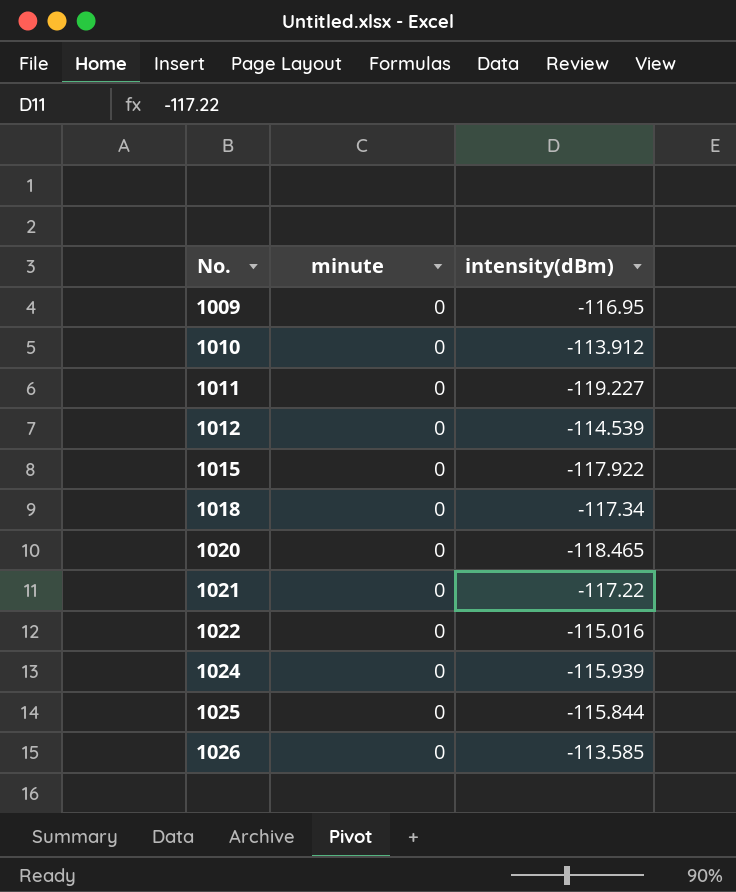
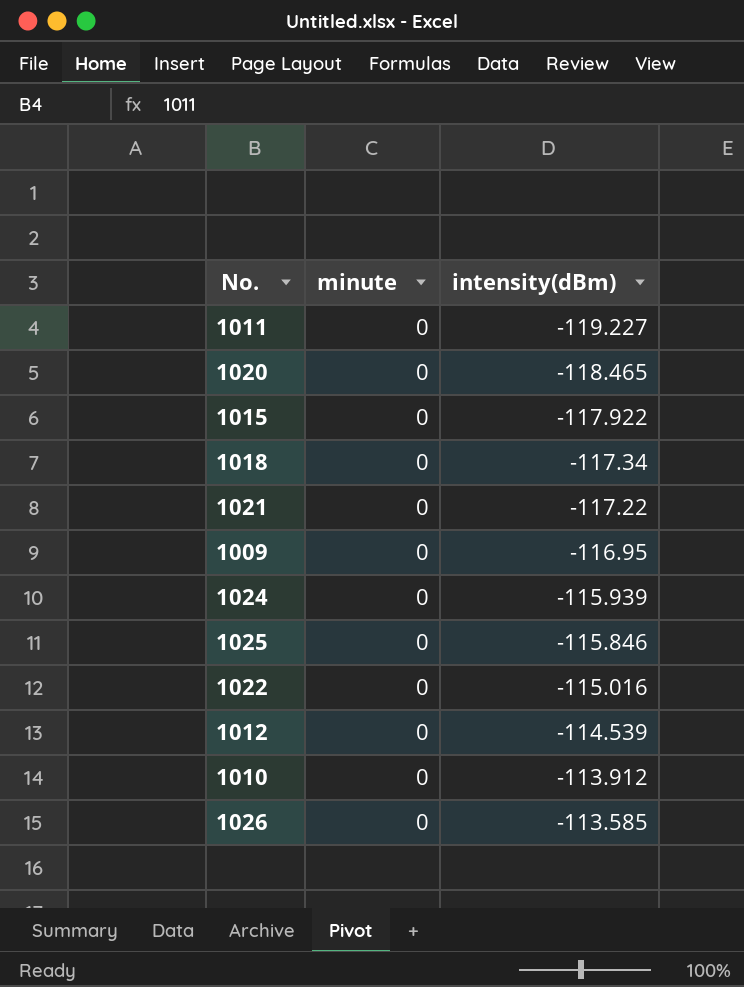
row order: No. ascending -> intensity(dBm) ascending
1025 | intensity(dBm): -115.844 -> -115.846

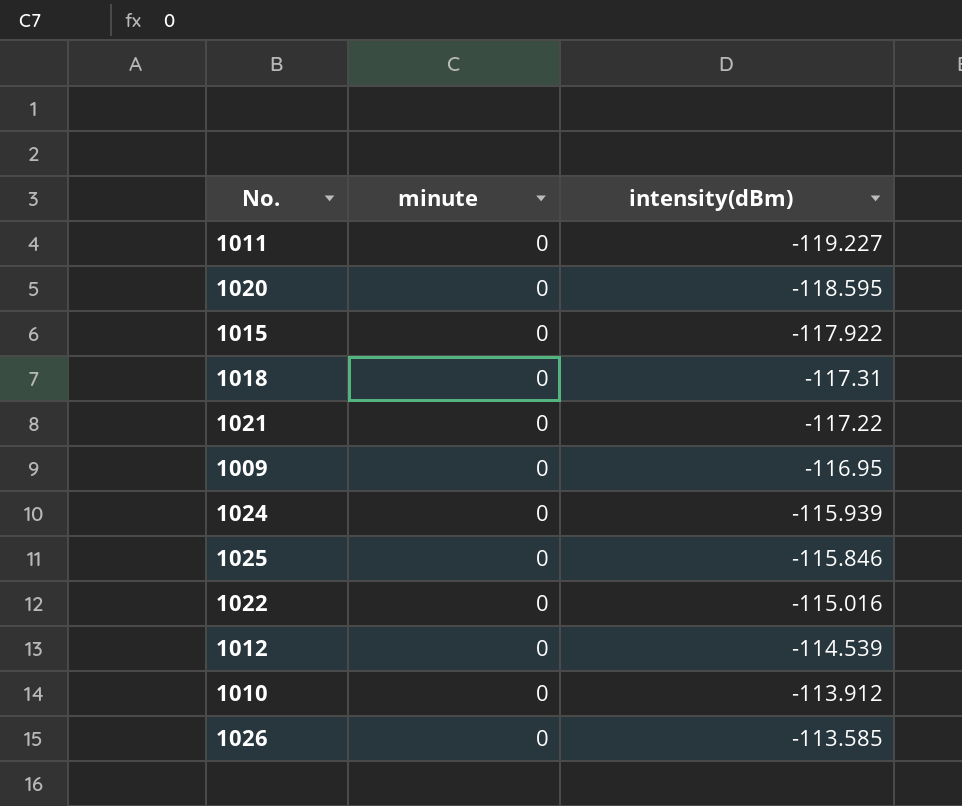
1020 | intensity(dBm): -118.465 -> -118.595
1018 | intensity(dBm): -117.34 -> -117.31

